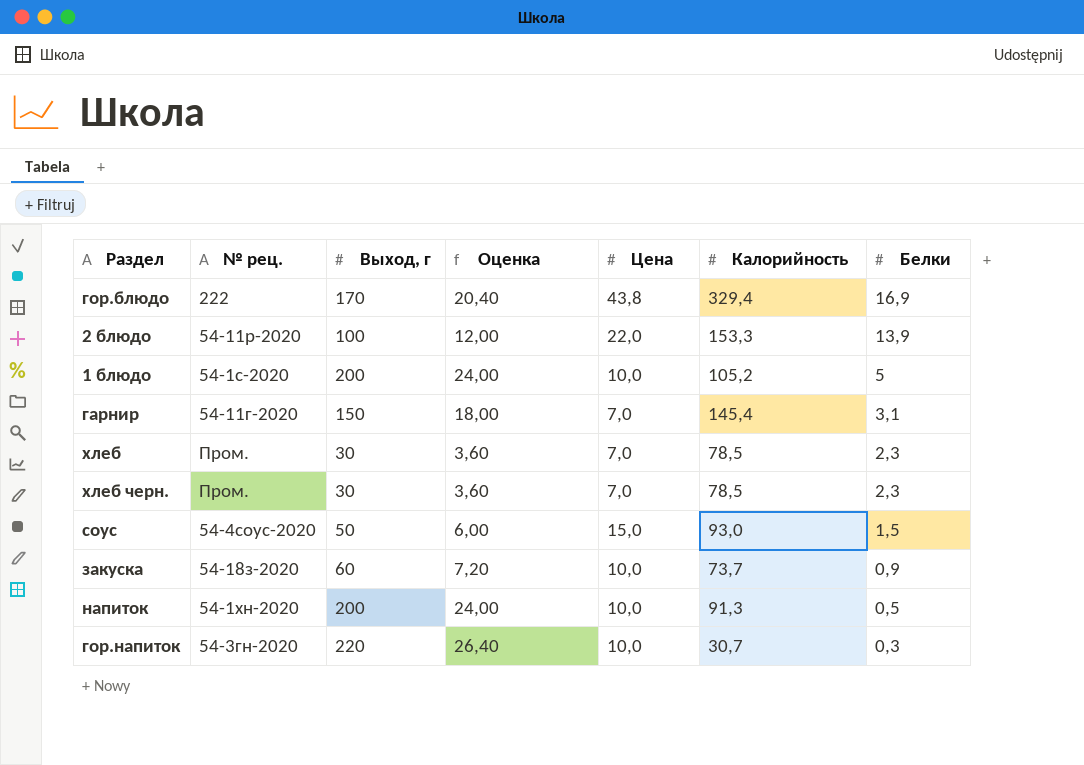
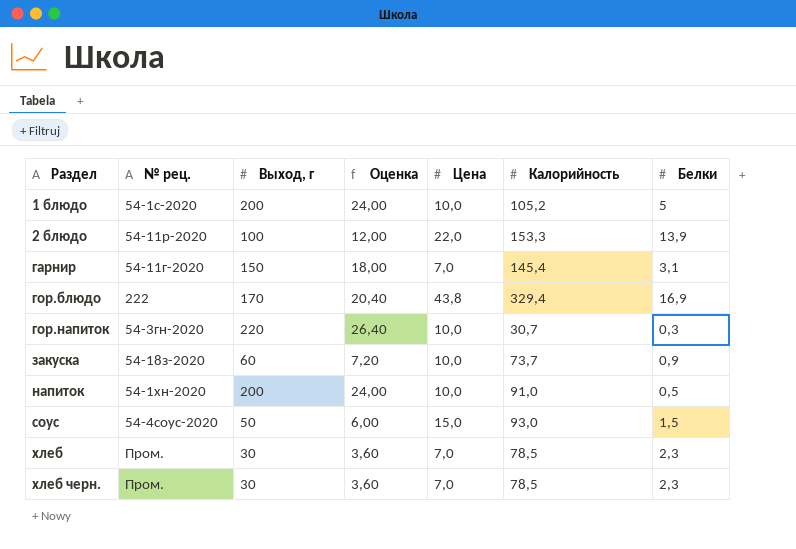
row order: Белки descending -> Раздел ascending
напиток | Калорийность: 91,3 -> 91,0

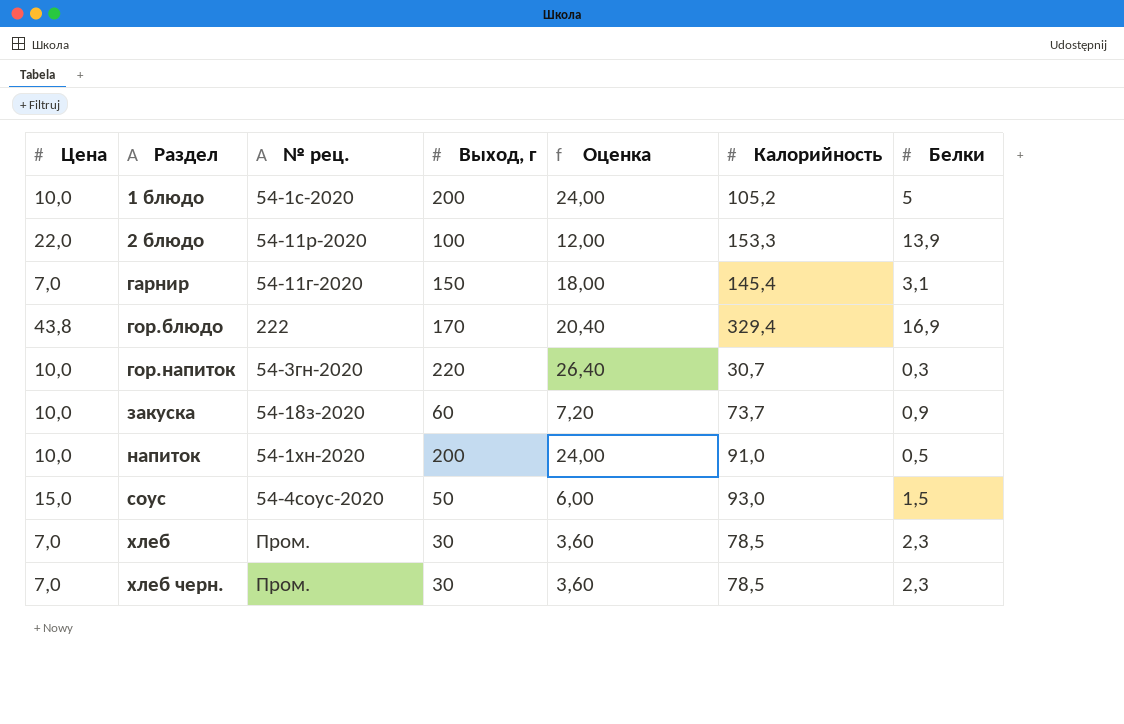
column Цена | position: 5 -> 1

